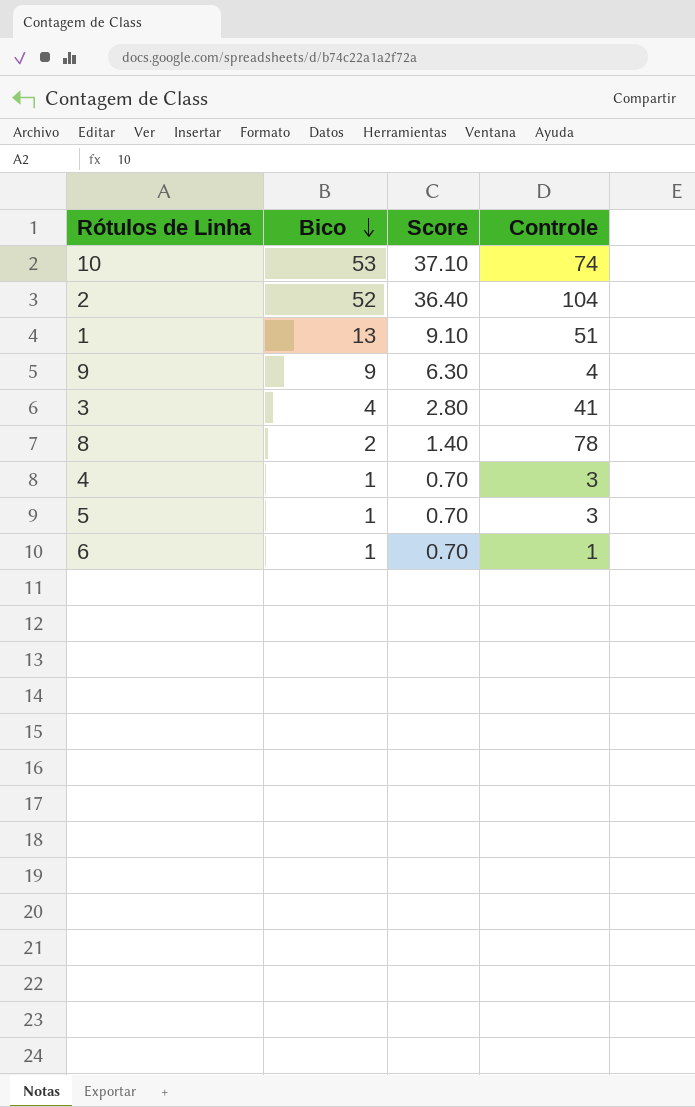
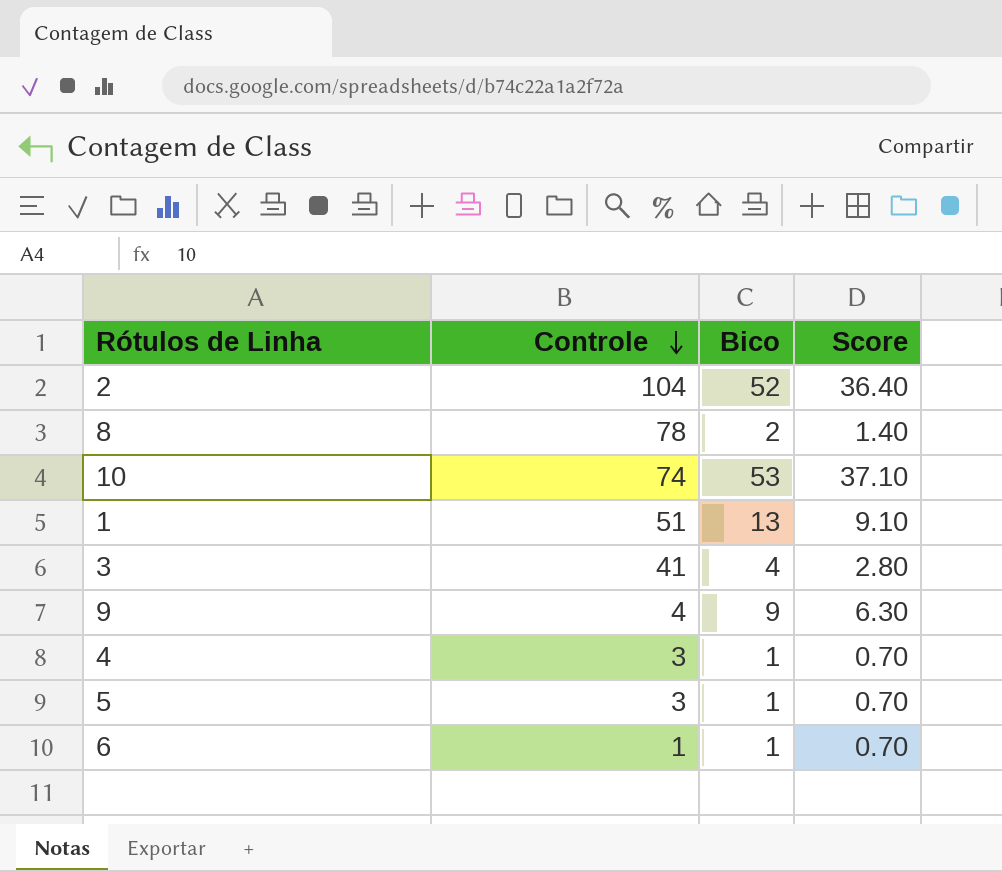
row order: Bico descending -> Controle descending
column Controle | position: 4 -> 2

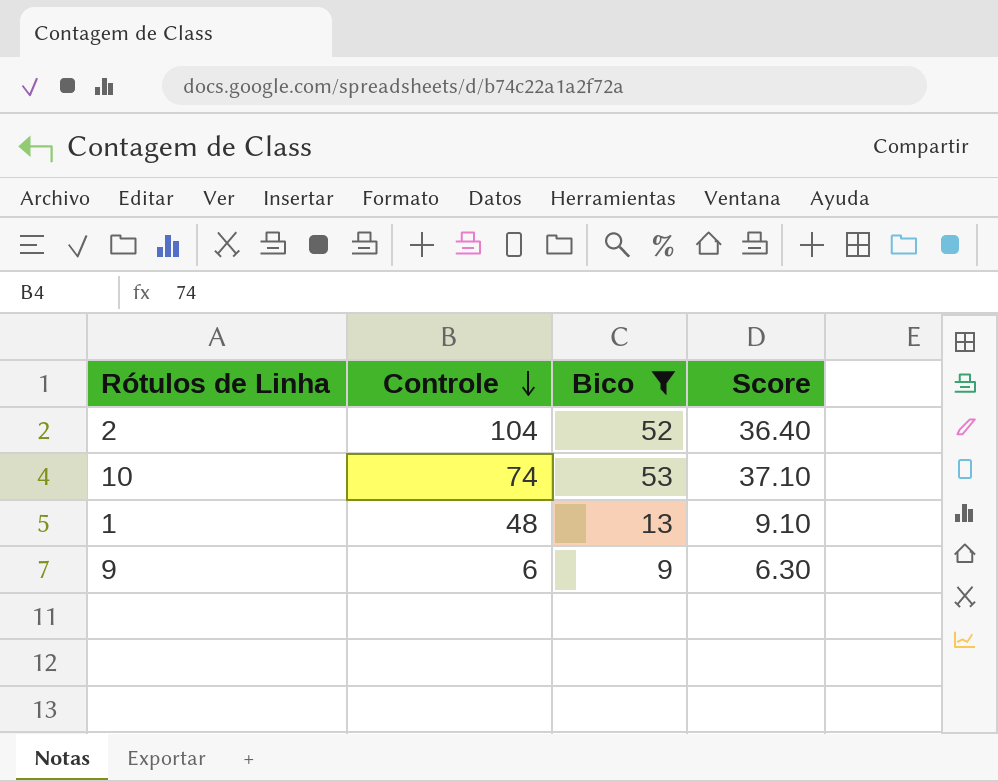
filter: none -> Bico >= 9
1 | Controle: 51 -> 48
9 | Controle: 4 -> 6

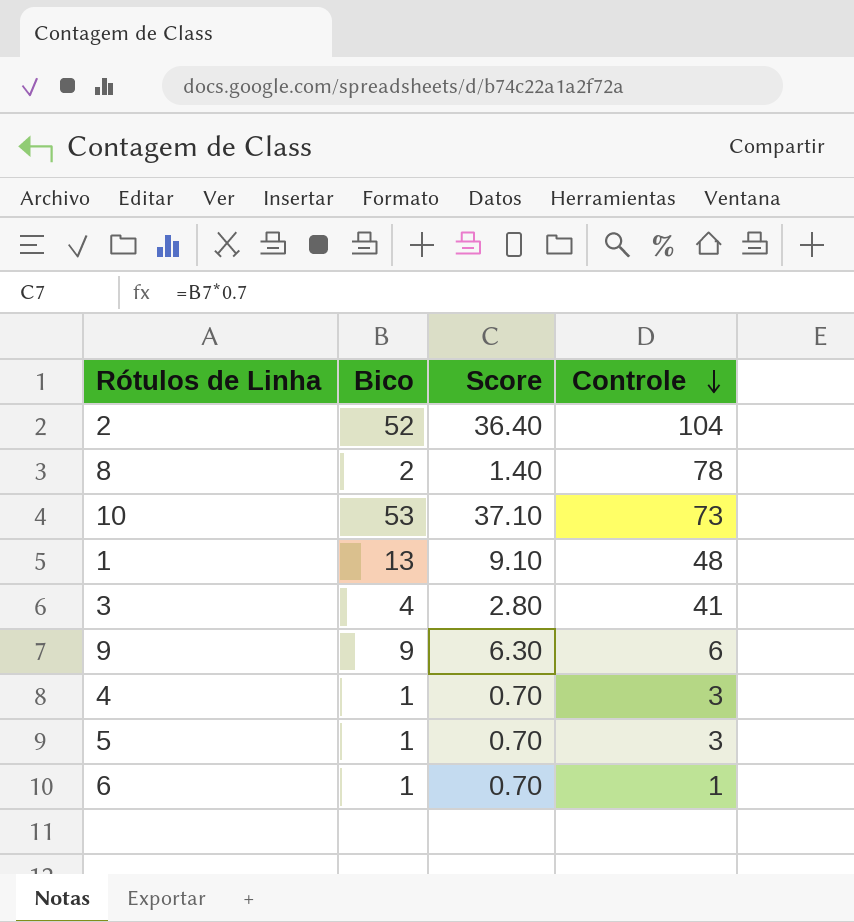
filter: Bico >= 9 -> none
column Controle | position: 2 -> 4
10 | Controle: 74 -> 73

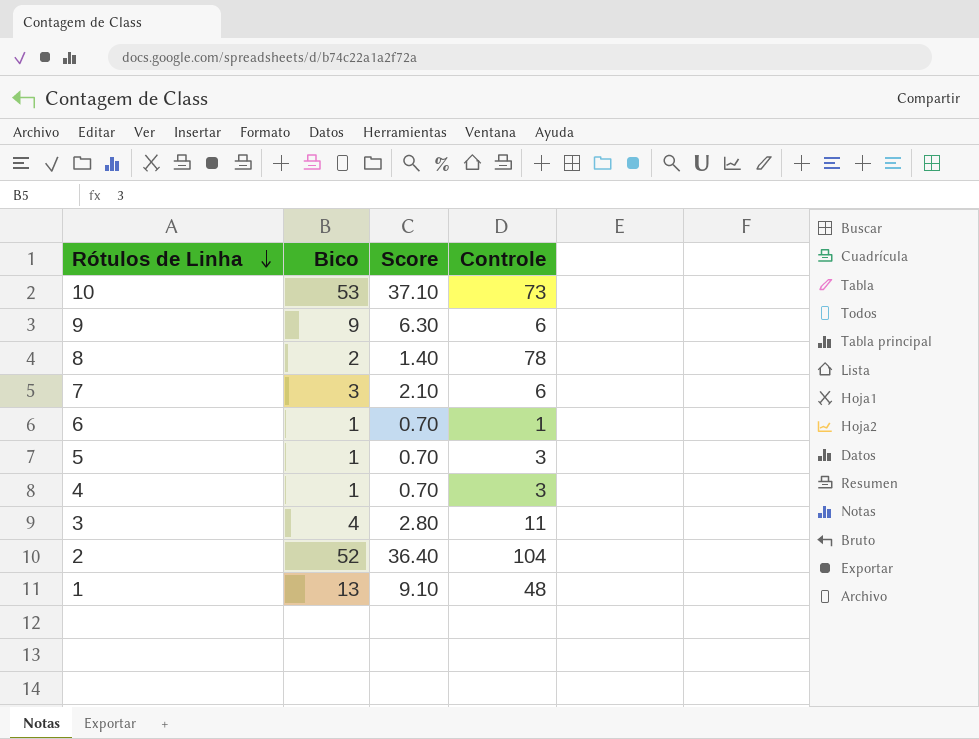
row order: Controle descending -> Rótulos de Linha descending
row 7: none -> 3 | 2.10 | 6
3 | Controle: 41 -> 11

